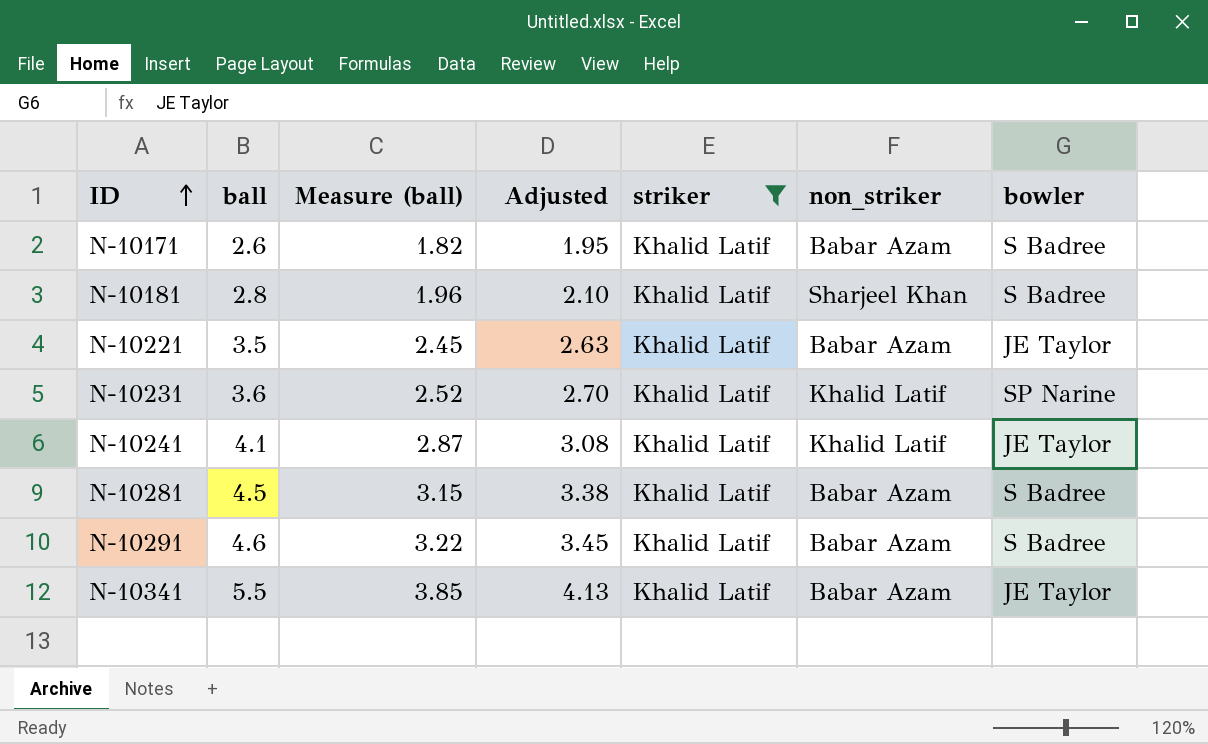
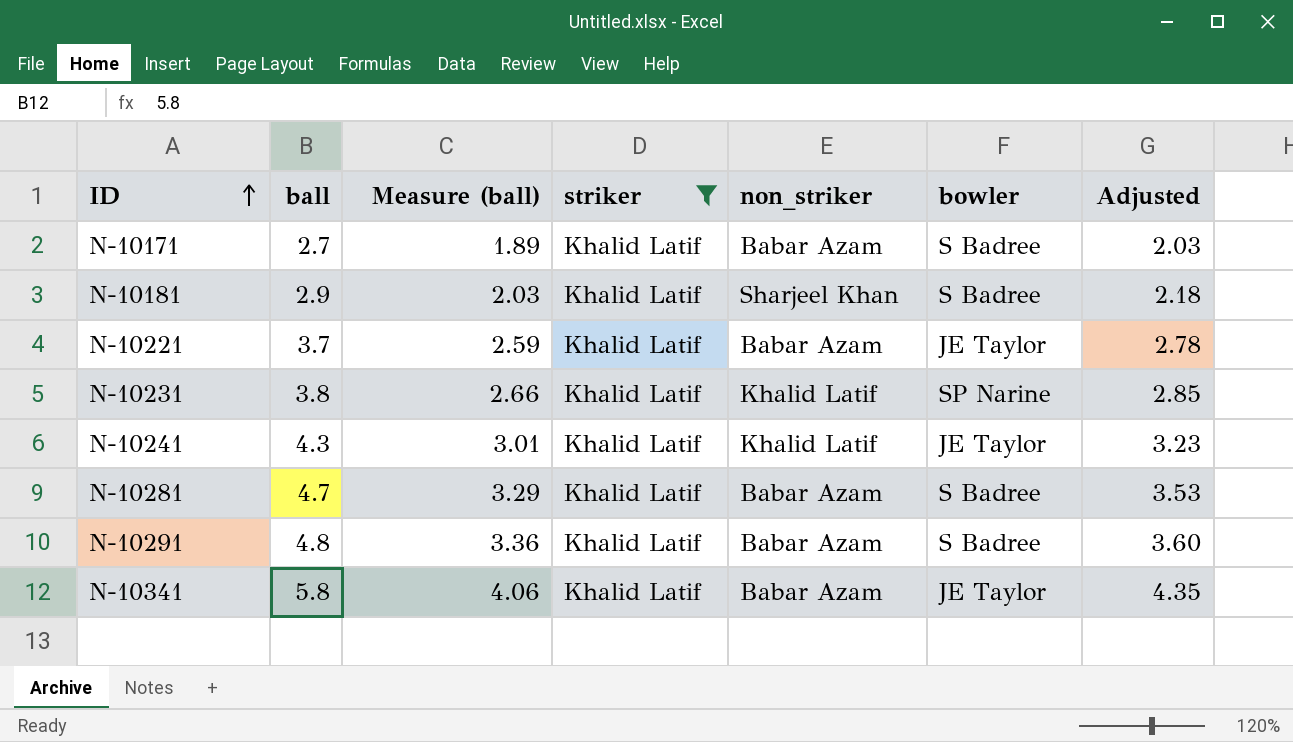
column Adjusted | position: 4 -> 7
N-10171 | ball: 2.6 -> 2.7
N-10171 | Measure (ball): 1.82 -> 1.89
N-10171 | Adjusted: 1.95 -> 2.03
N-10181 | ball: 2.8 -> 2.9
N-10181 | Measure (ball): 1.96 -> 2.03
N-10181 | Adjusted: 2.10 -> 2.18
N-10221 | ball: 3.5 -> 3.7
N-10221 | Measure (ball): 2.45 -> 2.59
N-10221 | Adjusted: 2.63 -> 2.78
N-10231 | ball: 3.6 -> 3.8
N-10231 | Measure (ball): 2.52 -> 2.66
N-10231 | Adjusted: 2.70 -> 2.85
N-10241 | ball: 4.1 -> 4.3
N-10241 | Measure (ball): 2.87 -> 3.01
N-10241 | Adjusted: 3.08 -> 3.23
N-10281 | ball: 4.5 -> 4.7
N-10281 | Measure (ball): 3.15 -> 3.29
N-10281 | Adjusted: 3.38 -> 3.53
N-10291 | ball: 4.6 -> 4.8
N-10291 | Measure (ball): 3.22 -> 3.36
N-10291 | Adjusted: 3.45 -> 3.60
N-10341 | ball: 5.5 -> 5.8
N-10341 | Measure (ball): 3.85 -> 4.06
N-10341 | Adjusted: 4.13 -> 4.35

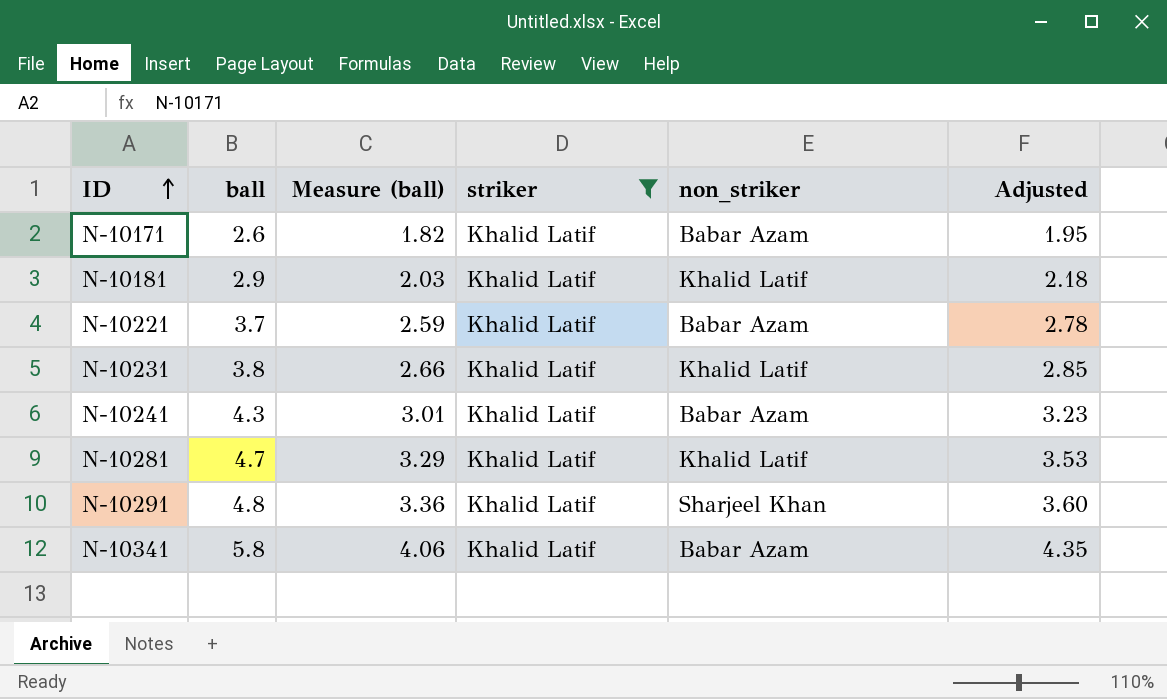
column bowler | position: 6 -> none
N-10171 | ball: 2.7 -> 2.6
N-10171 | Measure (ball): 1.89 -> 1.82
N-10171 | Adjusted: 2.03 -> 1.95
N-10181 | non_striker: Sharjeel Khan -> Khalid Latif
N-10241 | non_striker: Khalid Latif -> Babar Azam
N-10281 | non_striker: Babar Azam -> Khalid Latif
N-10291 | non_striker: Babar Azam -> Sharjeel Khan

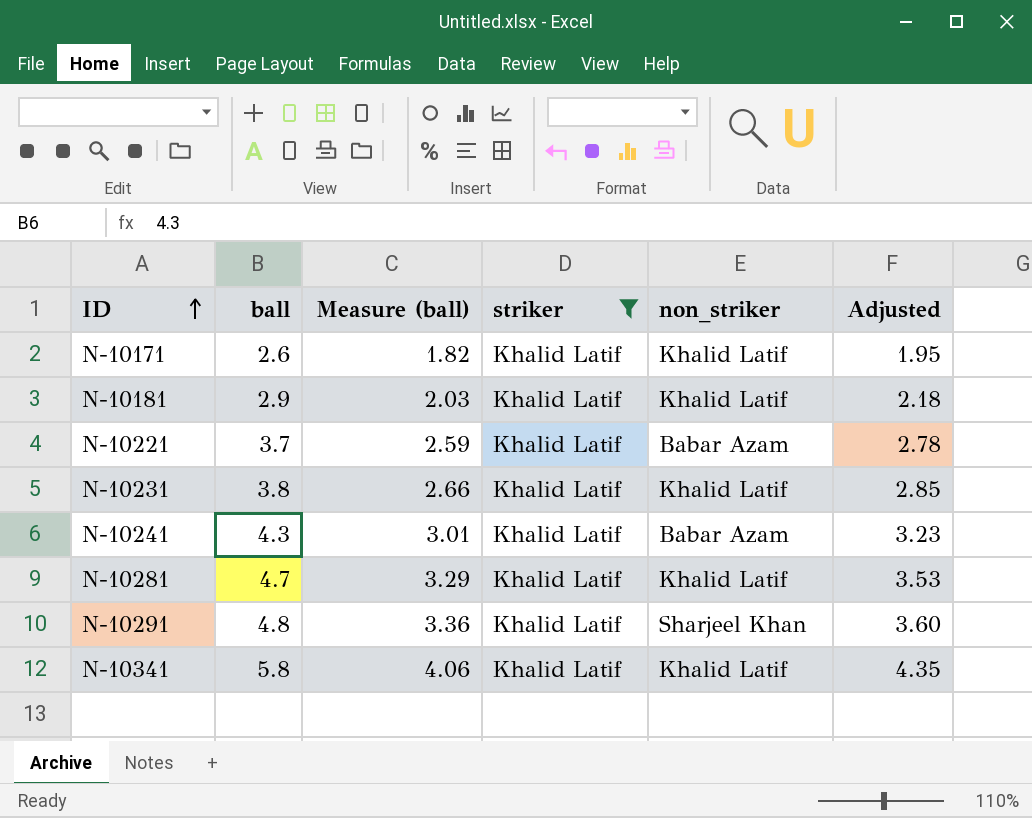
N-10171 | non_striker: Babar Azam -> Khalid Latif
N-10341 | non_striker: Babar Azam -> Khalid Latif

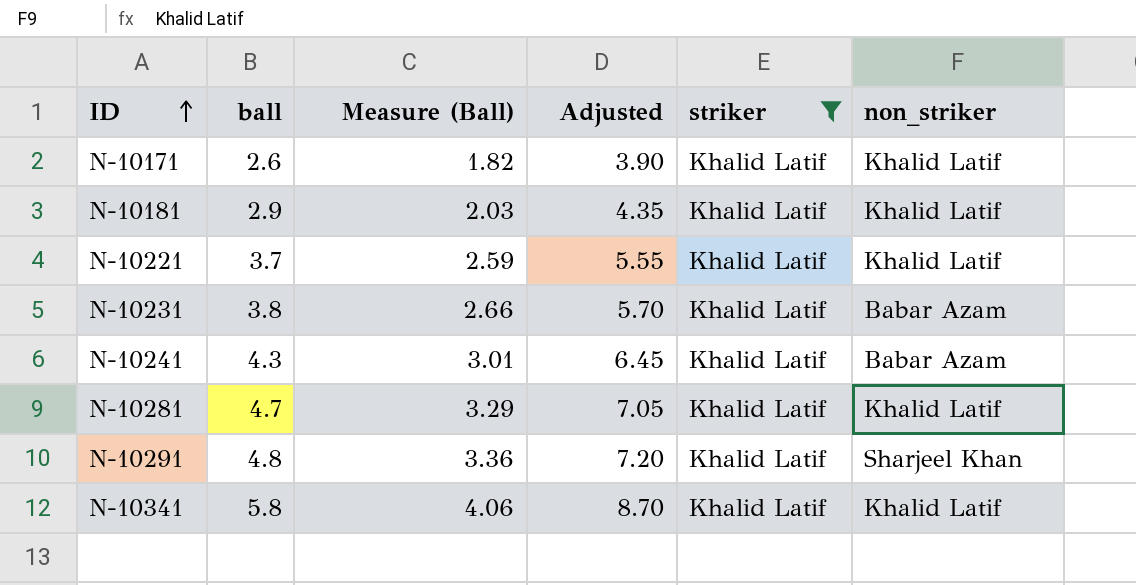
column name: Measure (ball) -> Measure (Ball)
column Adjusted | formula: [ball] * 0.75 -> [ball] * 1.5
column Adjusted | position: 6 -> 4
N-10221 | non_striker: Babar Azam -> Khalid Latif
N-10231 | non_striker: Khalid Latif -> Babar Azam

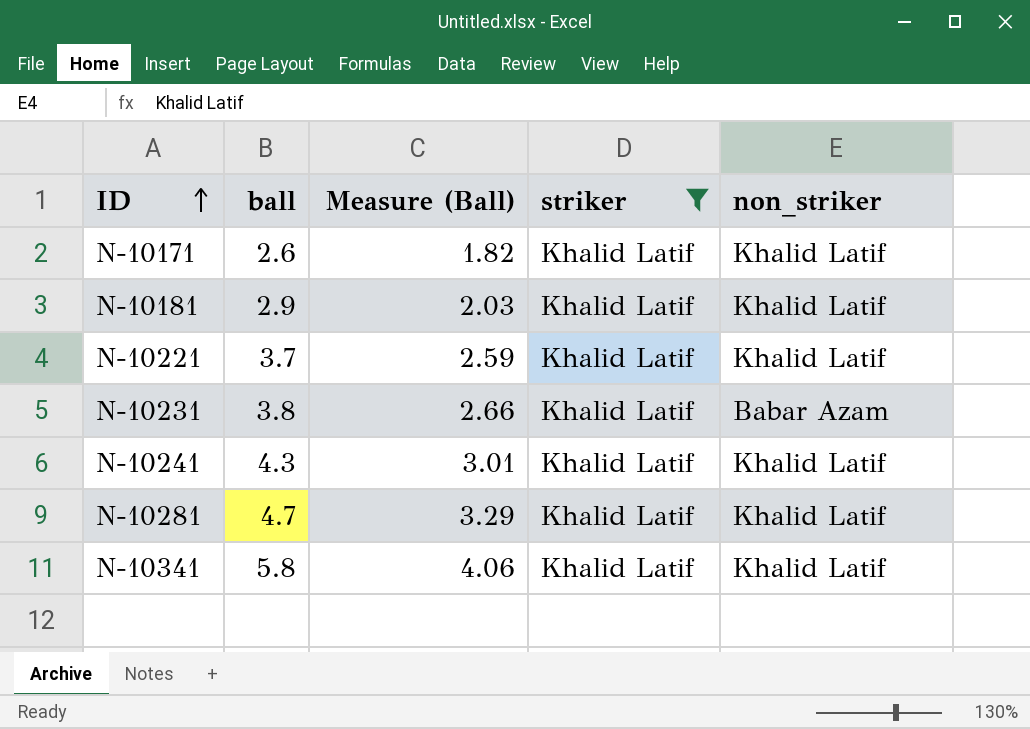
column Adjusted | formula: [ball] * 1.5 -> none
row N-10291: 4.8 | 3.36 | 7.20 | Khalid Latif | Sharjeel Khan -> none
N-10241 | non_striker: Babar Azam -> Khalid Latif

